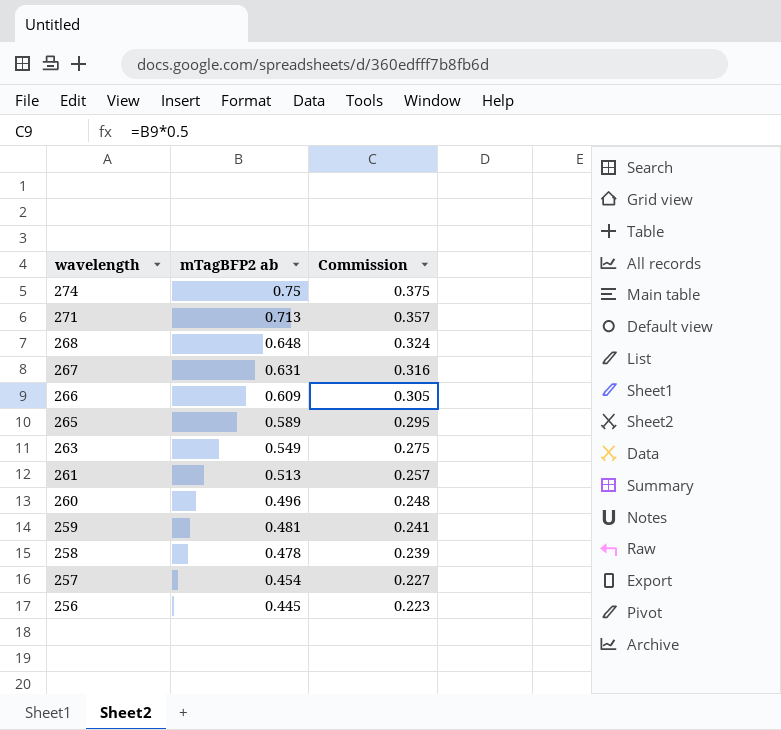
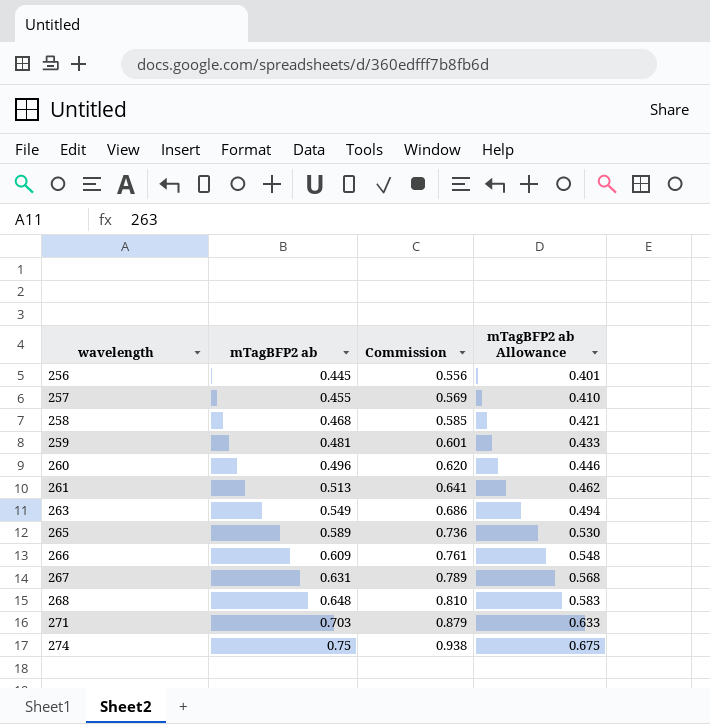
row order: wavelength descending -> wavelength ascending
column Commission | formula: [mTagBFP2 ab] * 0.5 -> [mTagBFP2 ab] * 1.25
column mTagBFP2 ab Allowance | formula: none -> [mTagBFP2 ab] * 0.9
257 | mTagBFP2 ab: 0.454 -> 0.455
258 | mTagBFP2 ab: 0.478 -> 0.468
271 | mTagBFP2 ab: 0.713 -> 0.703

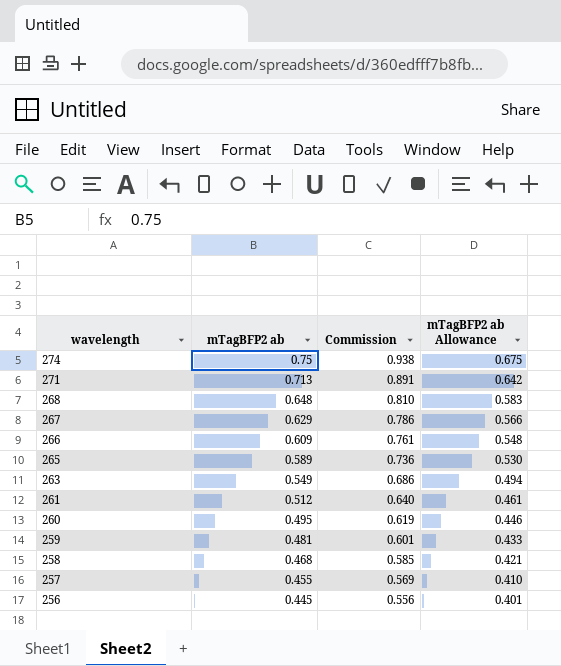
row order: wavelength ascending -> wavelength descending
271 | mTagBFP2 ab: 0.703 -> 0.713
271 | Commission: 0.879 -> 0.891
271 | mTagBFP2 ab Allowance: 0.633 -> 0.642
267 | mTagBFP2 ab: 0.631 -> 0.629
267 | Commission: 0.789 -> 0.786
267 | mTagBFP2 ab Allowance: 0.568 -> 0.566
261 | mTagBFP2 ab: 0.513 -> 0.512
261 | Commission: 0.641 -> 0.640
261 | mTagBFP2 ab Allowance: 0.462 -> 0.461
260 | mTagBFP2 ab: 0.496 -> 0.495
260 | Commission: 0.620 -> 0.619

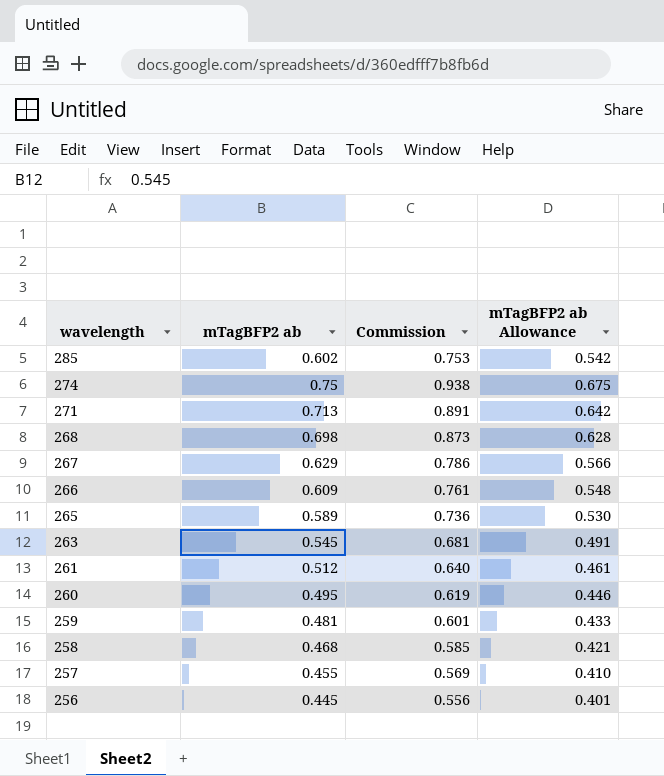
row 285: none -> 0.602 | 0.753 | 0.542
268 | mTagBFP2 ab: 0.648 -> 0.698
268 | Commission: 0.810 -> 0.873
268 | mTagBFP2 ab Allowance: 0.583 -> 0.628
263 | mTagBFP2 ab: 0.549 -> 0.545
263 | Commission: 0.686 -> 0.681
263 | mTagBFP2 ab Allowance: 0.494 -> 0.491

